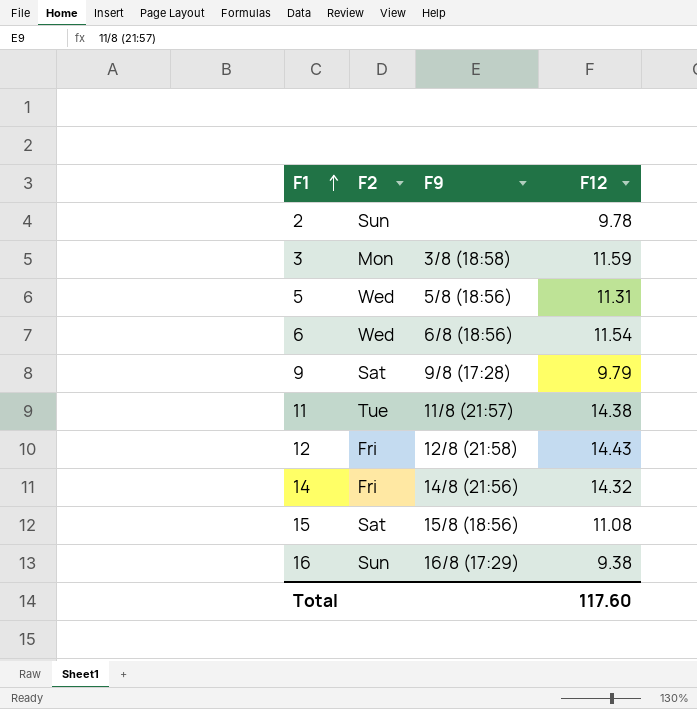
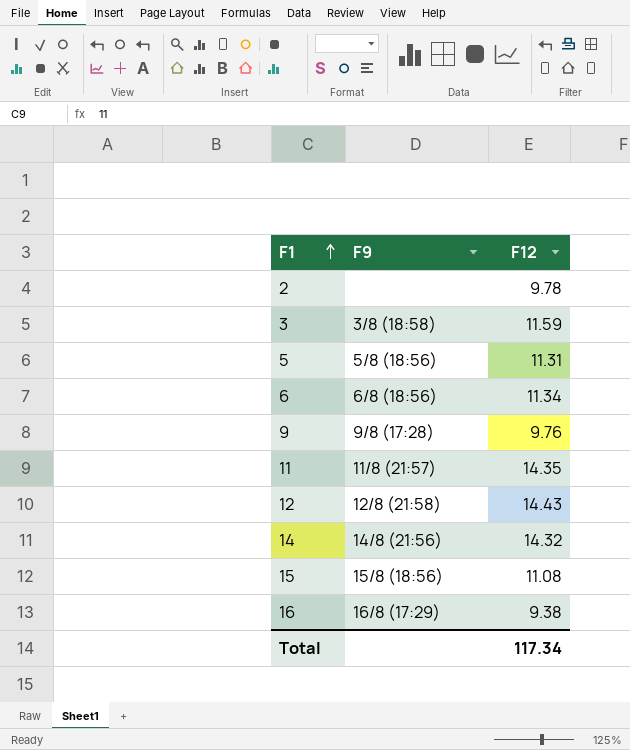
column F2 | position: 2 -> none
6 | F12: 11.54 -> 11.34
9 | F12: 9.79 -> 9.76
11 | F12: 14.38 -> 14.35
Total | F12: 117.60 -> 117.34

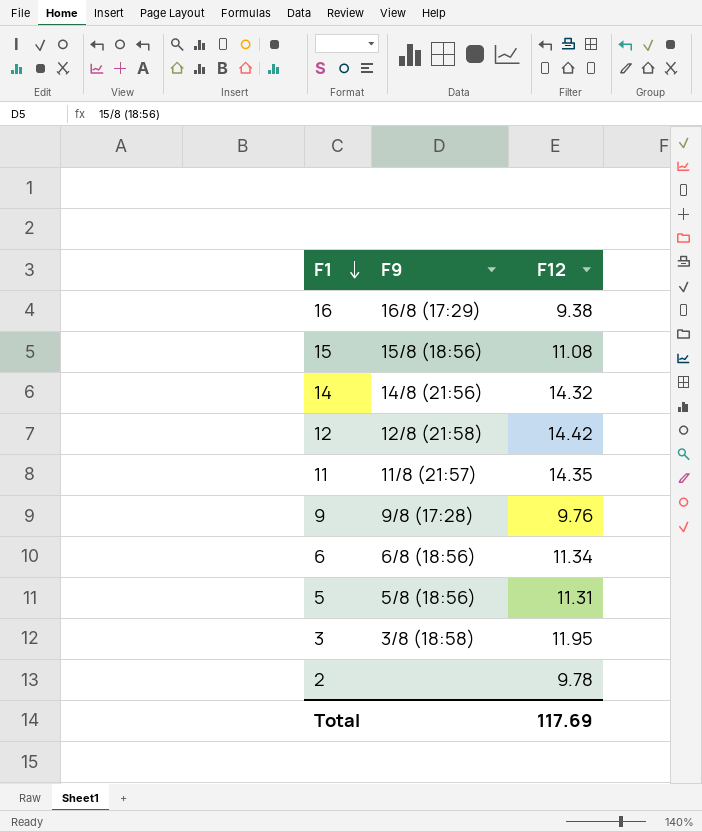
row order: F1 ascending -> F1 descending
12 | F12: 14.43 -> 14.42
3 | F12: 11.59 -> 11.95
Total | F12: 117.34 -> 117.69

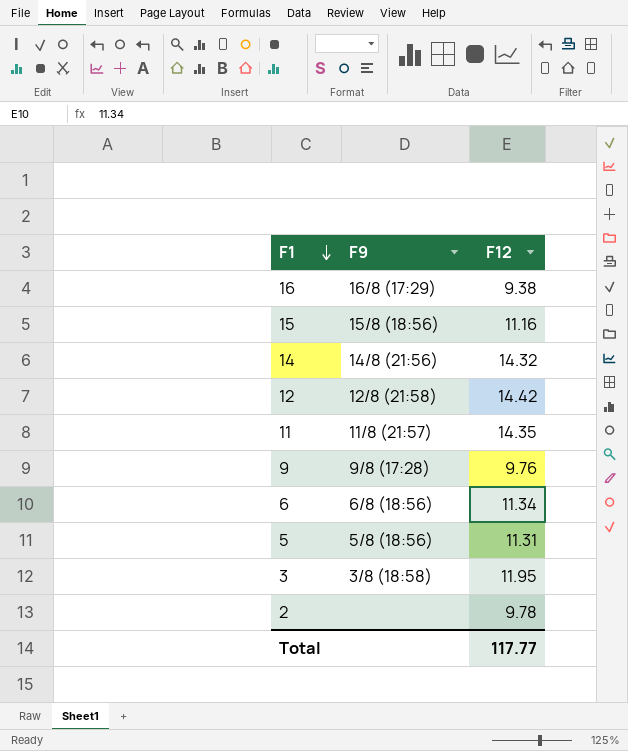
15 | F12: 11.08 -> 11.16
Total | F12: 117.69 -> 117.77

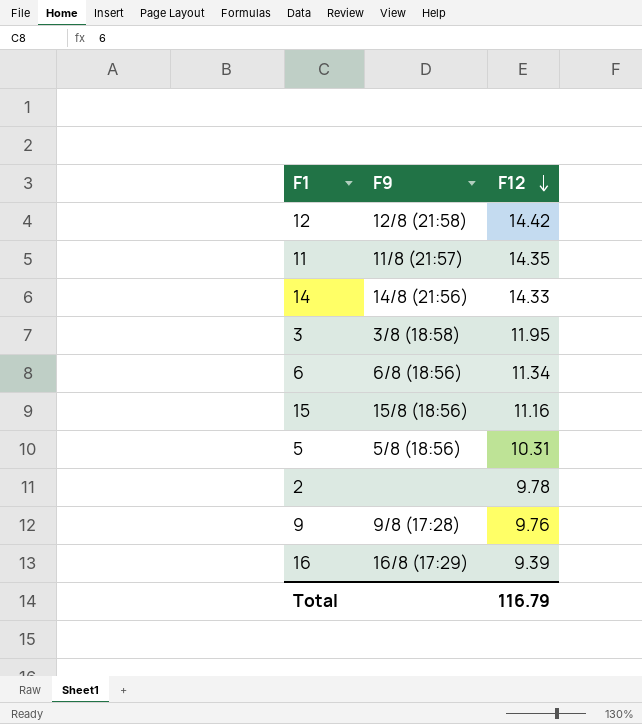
row order: F1 descending -> F12 descending
14 | F12: 14.32 -> 14.33
5 | F12: 11.31 -> 10.31
16 | F12: 9.38 -> 9.39
Total | F12: 117.77 -> 116.79

